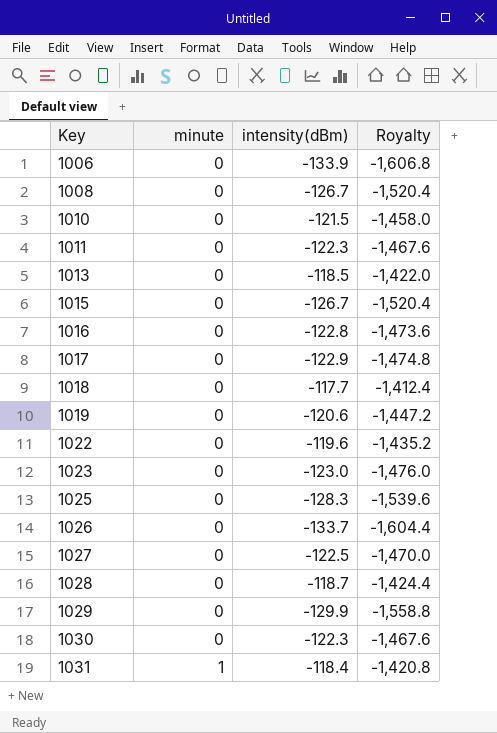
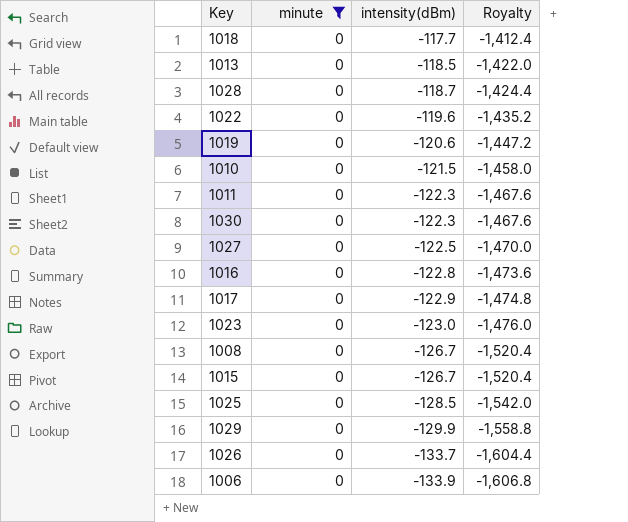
filter: none -> minute = 0
row order: Key ascending -> intensity(dBm) descending
1025 | intensity(dBm): -128.3 -> -128.5
1025 | Royalty: -1,539.6 -> -1,542.0

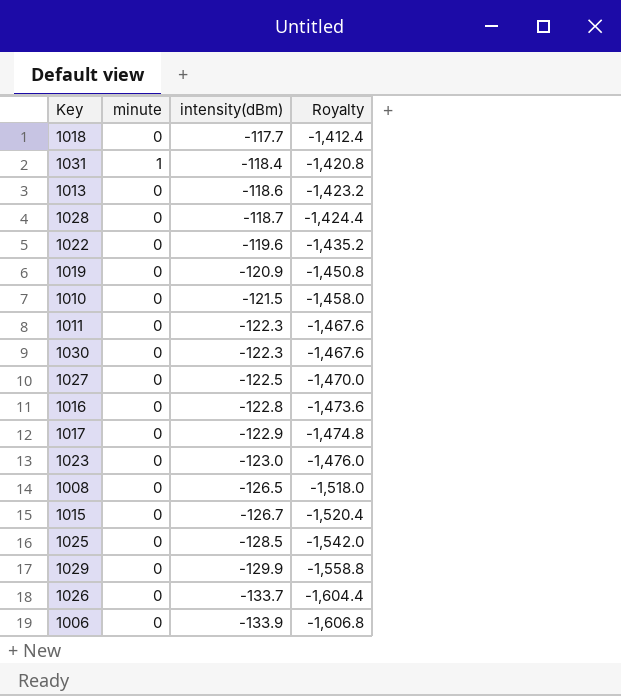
filter: minute = 0 -> none
1013 | intensity(dBm): -118.5 -> -118.6
1013 | Royalty: -1,422.0 -> -1,423.2
1019 | intensity(dBm): -120.6 -> -120.9
1019 | Royalty: -1,447.2 -> -1,450.8
1008 | intensity(dBm): -126.7 -> -126.5
1008 | Royalty: -1,520.4 -> -1,518.0

